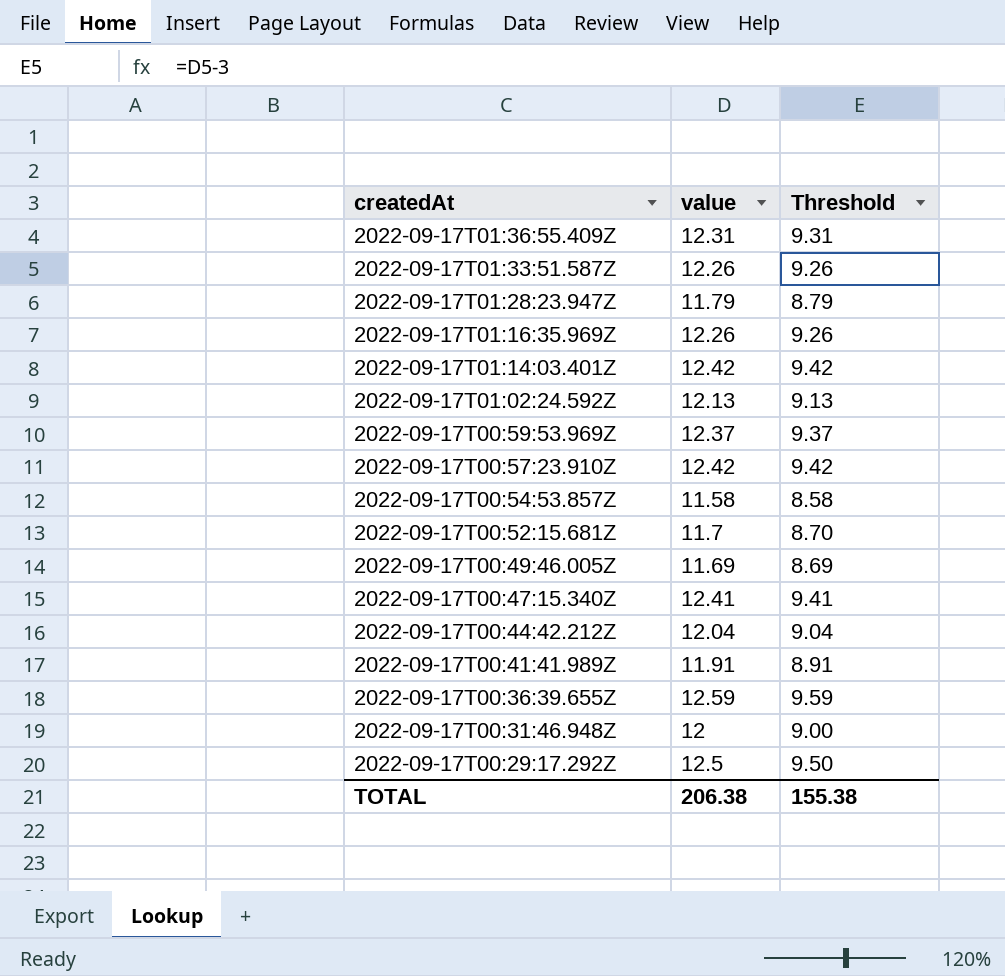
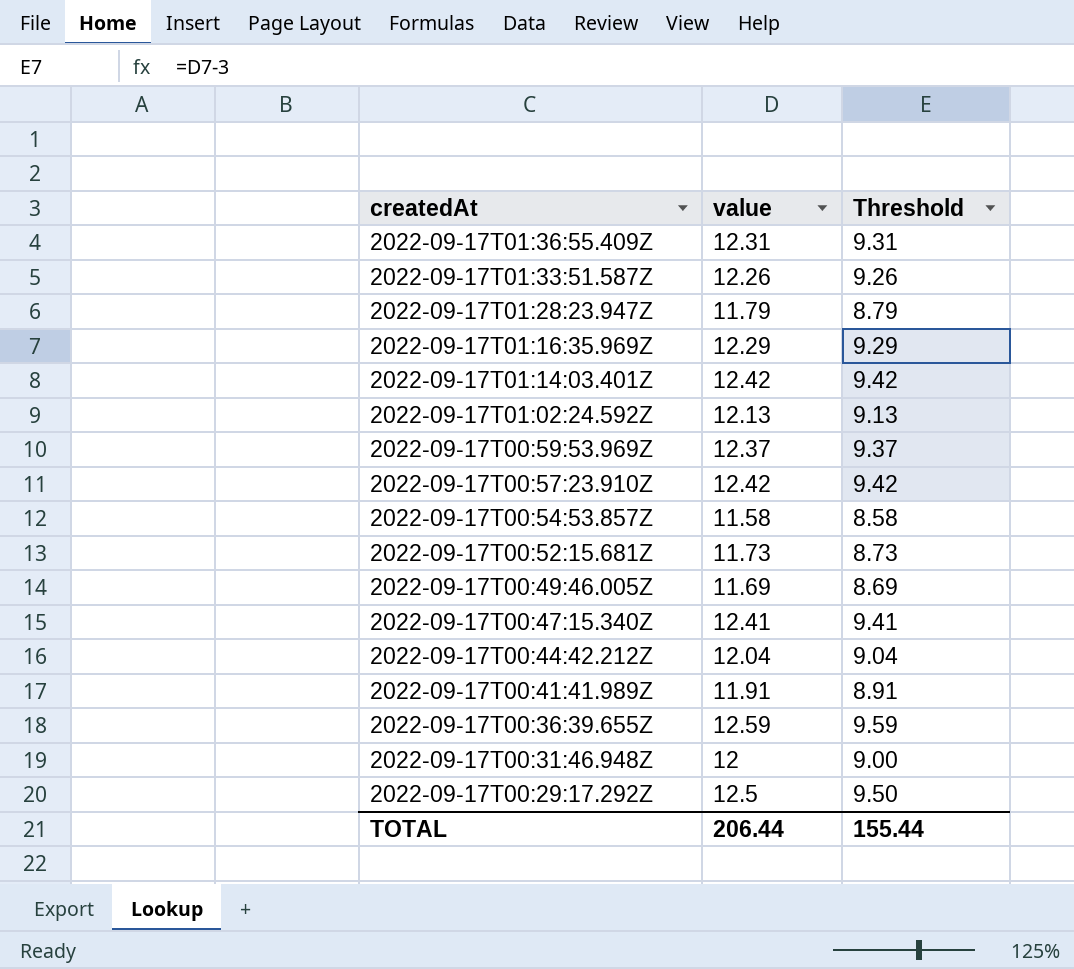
2022-09-17T01:16:35.969Z | value: 12.26 -> 12.29
2022-09-17T01:16:35.969Z | Threshold: 9.26 -> 9.29
2022-09-17T00:52:15.681Z | value: 11.7 -> 11.73
2022-09-17T00:52:15.681Z | Threshold: 8.70 -> 8.73
TOTAL | value: 206.38 -> 206.44
TOTAL | Threshold: 155.38 -> 155.44

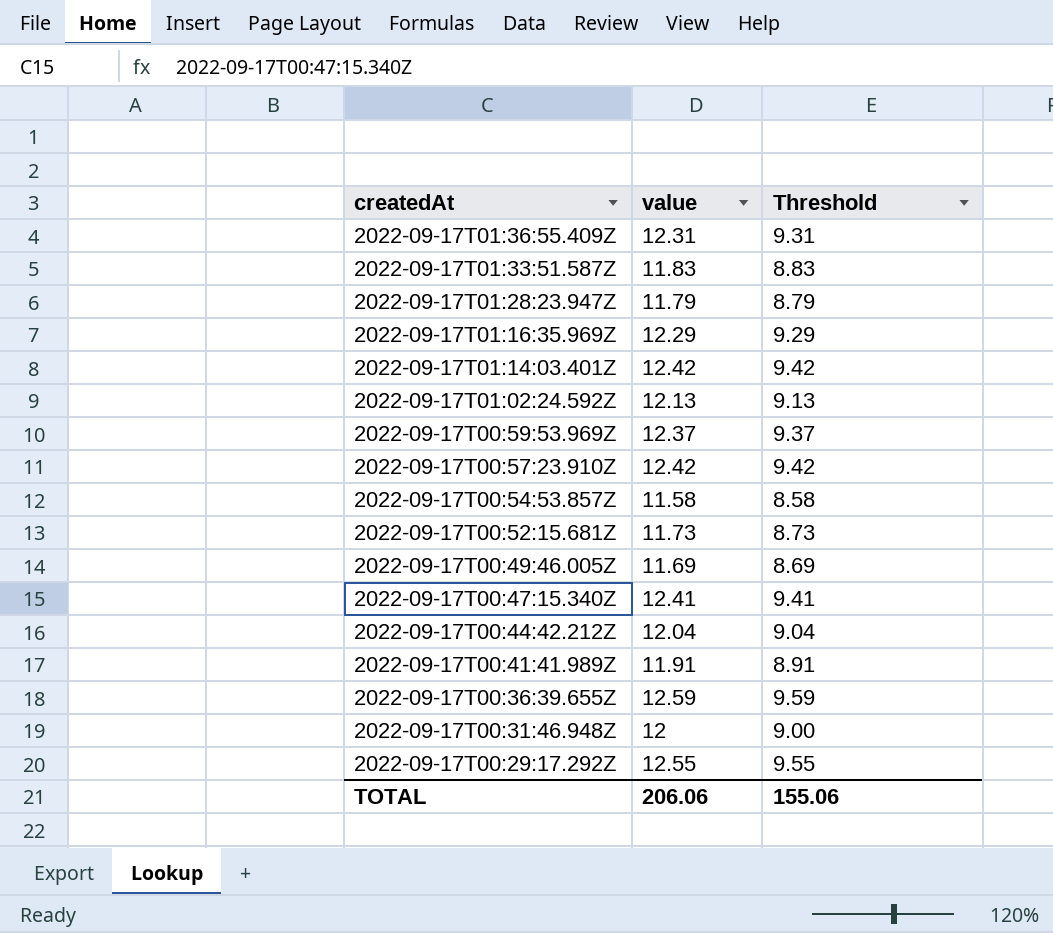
2022-09-17T01:33:51.587Z | value: 12.26 -> 11.83
2022-09-17T01:33:51.587Z | Threshold: 9.26 -> 8.83
2022-09-17T00:29:17.292Z | value: 12.5 -> 12.55
2022-09-17T00:29:17.292Z | Threshold: 9.50 -> 9.55
TOTAL | value: 206.44 -> 206.06
TOTAL | Threshold: 155.44 -> 155.06

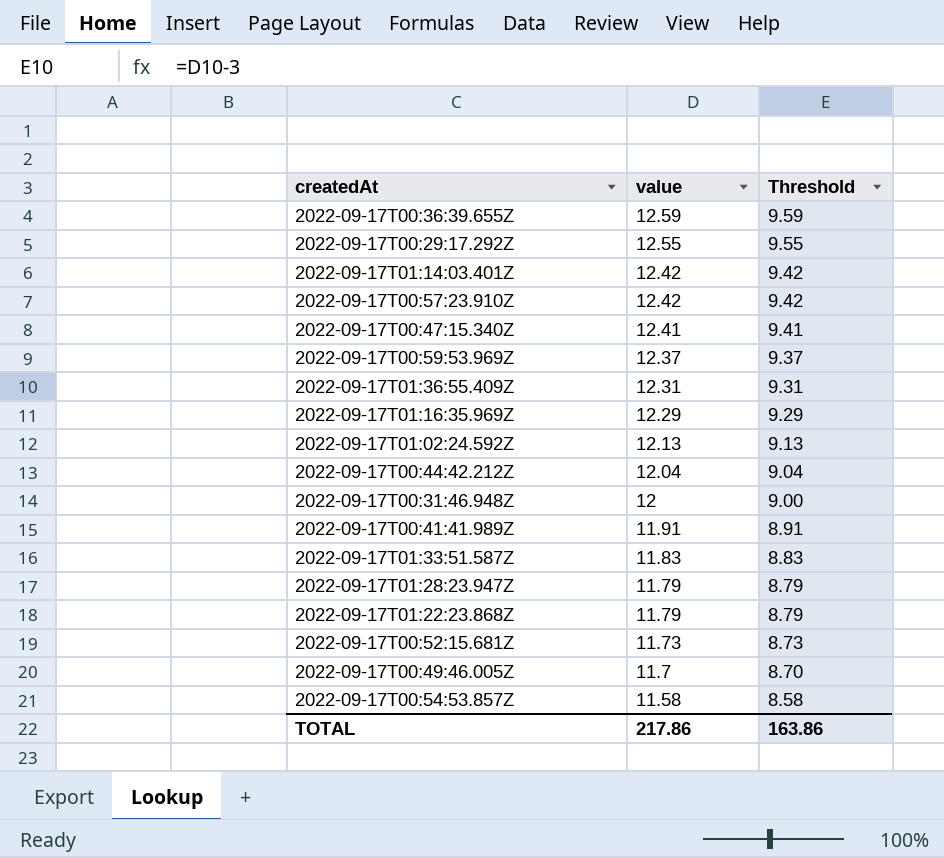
row order: createdAt descending -> value descending
row 2022-09-17T01:22:23.868Z: none -> 11.79 | 8.79
2022-09-17T00:49:46.005Z | value: 11.69 -> 11.7
2022-09-17T00:49:46.005Z | Threshold: 8.69 -> 8.70
TOTAL | value: 206.06 -> 217.86
TOTAL | Threshold: 155.06 -> 163.86

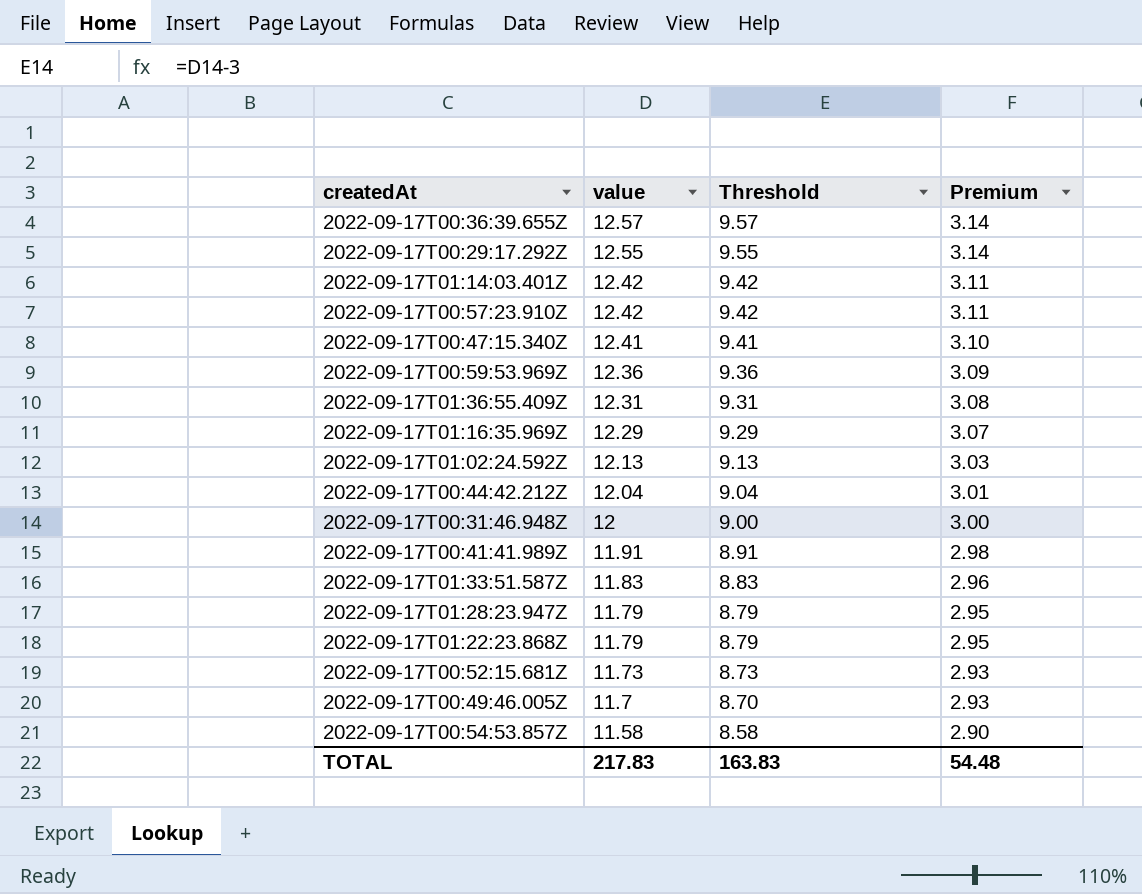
column Premium | formula: none -> [value] * 0.25
2022-09-17T00:36:39.655Z | value: 12.59 -> 12.57
2022-09-17T00:36:39.655Z | Threshold: 9.59 -> 9.57
2022-09-17T00:59:53.969Z | value: 12.37 -> 12.36
2022-09-17T00:59:53.969Z | Threshold: 9.37 -> 9.36
TOTAL | value: 217.86 -> 217.83
TOTAL | Threshold: 163.86 -> 163.83

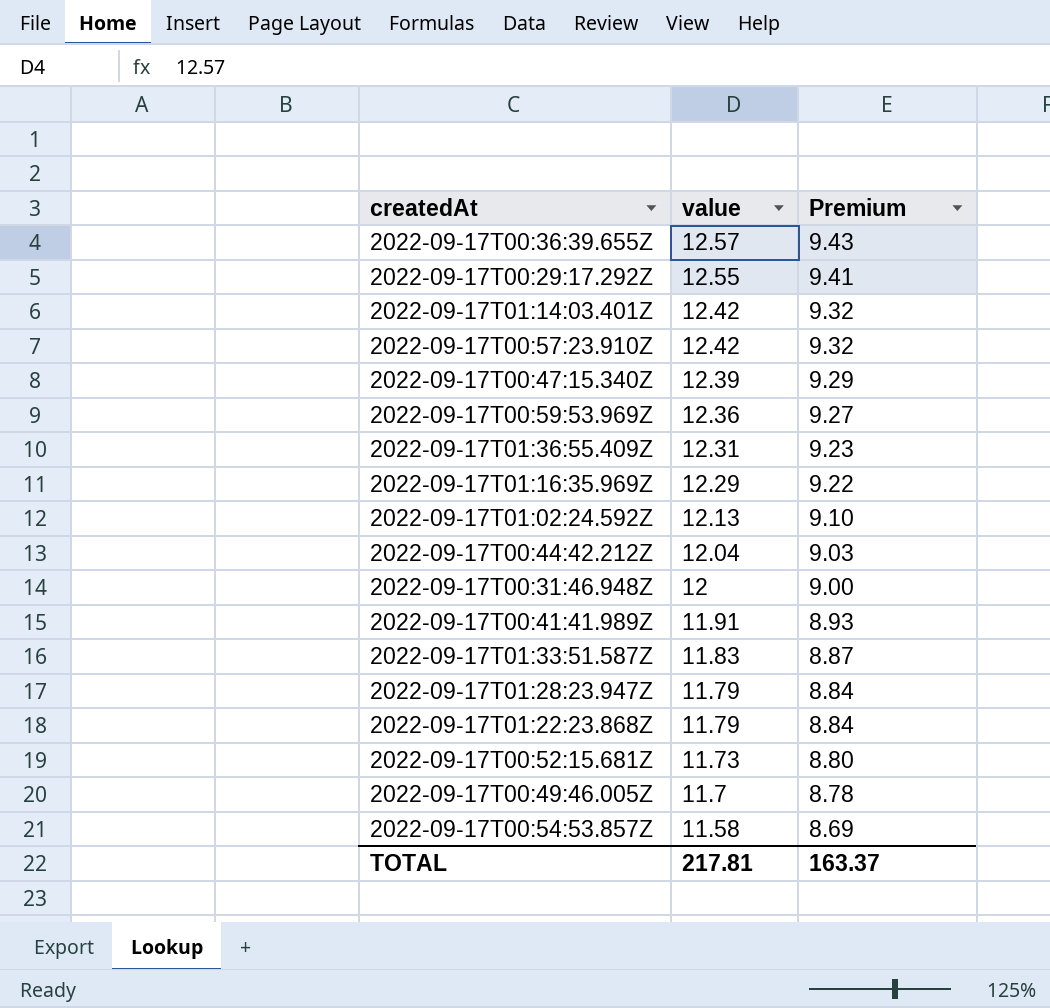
column Threshold | formula: [value] - 3 -> none
column Premium | formula: [value] * 0.25 -> [value] * 0.75
2022-09-17T00:47:15.340Z | value: 12.41 -> 12.39
TOTAL | value: 217.83 -> 217.81
TOTAL | Premium: 54.48 -> 163.37

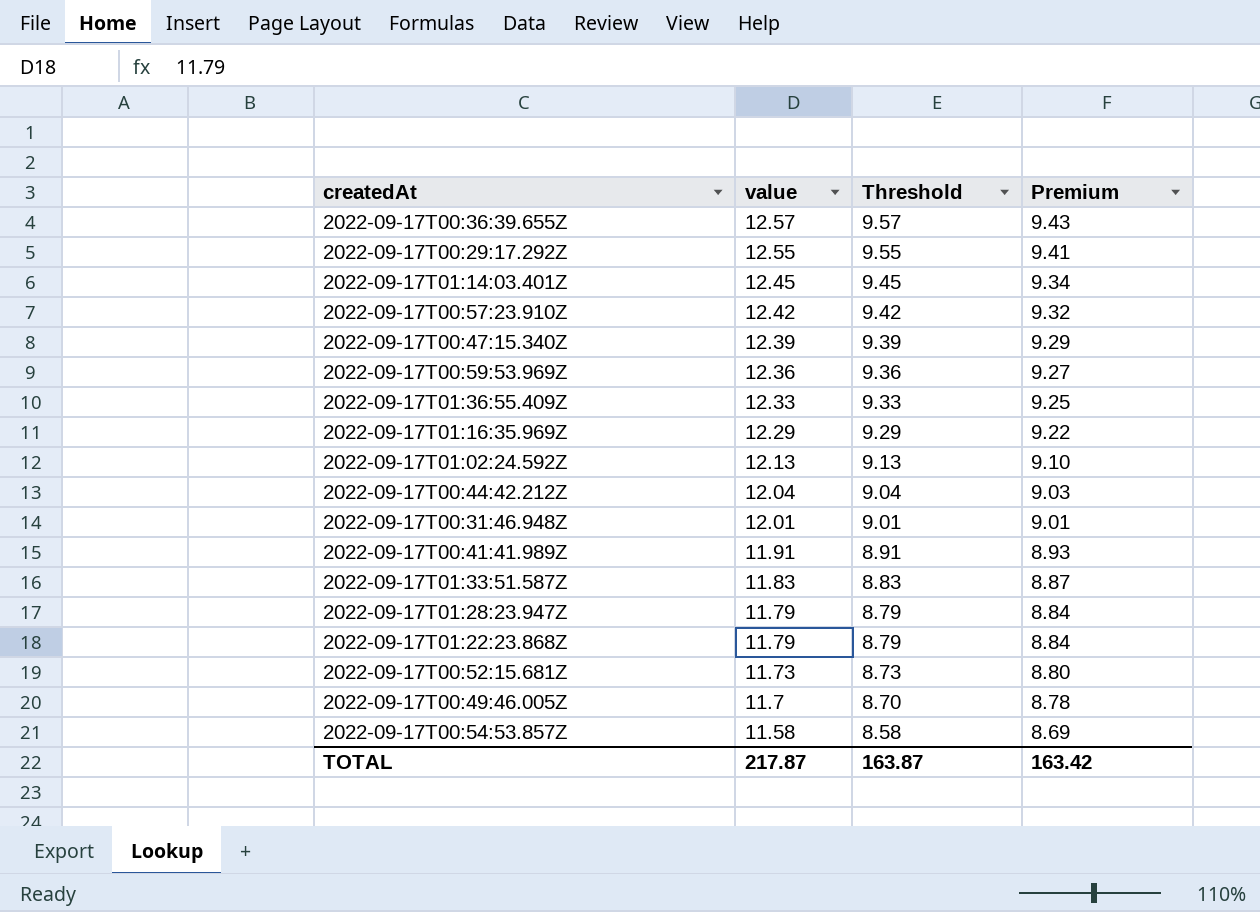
column Threshold | formula: none -> [value] - 3
2022-09-17T01:14:03.401Z | value: 12.42 -> 12.45
2022-09-17T01:14:03.401Z | Premium: 9.32 -> 9.34
2022-09-17T01:36:55.409Z | value: 12.31 -> 12.33
2022-09-17T01:36:55.409Z | Premium: 9.23 -> 9.25
2022-09-17T00:31:46.948Z | value: 12 -> 12.01
2022-09-17T00:31:46.948Z | Premium: 9.00 -> 9.01
TOTAL | value: 217.81 -> 217.87
TOTAL | Premium: 163.37 -> 163.42

